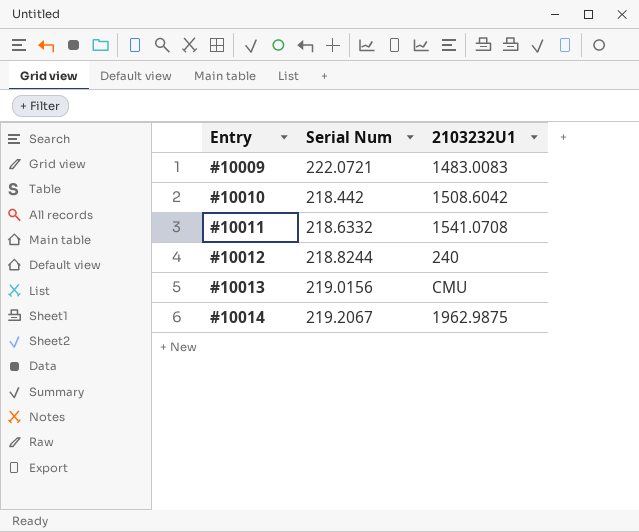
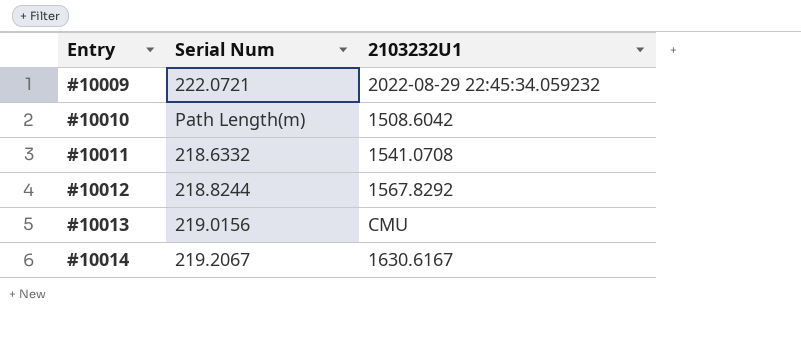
#10009 | 2103232U1: 1483.0083 -> 2022-08-29 22:45:34.059232
#10010 | Serial Num: 218.442 -> Path Length(m)
#10012 | 2103232U1: 240 -> 1567.8292
#10014 | 2103232U1: 1962.9875 -> 1630.6167

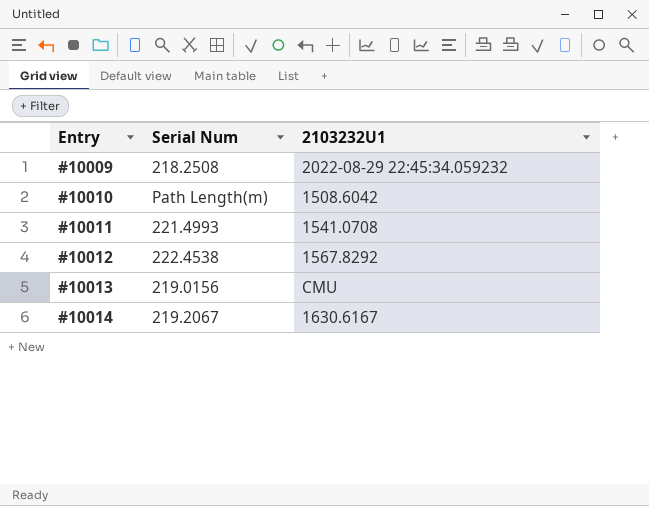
#10009 | Serial Num: 222.0721 -> 218.2508
#10011 | Serial Num: 218.6332 -> 221.4993
#10012 | Serial Num: 218.8244 -> 222.4538

